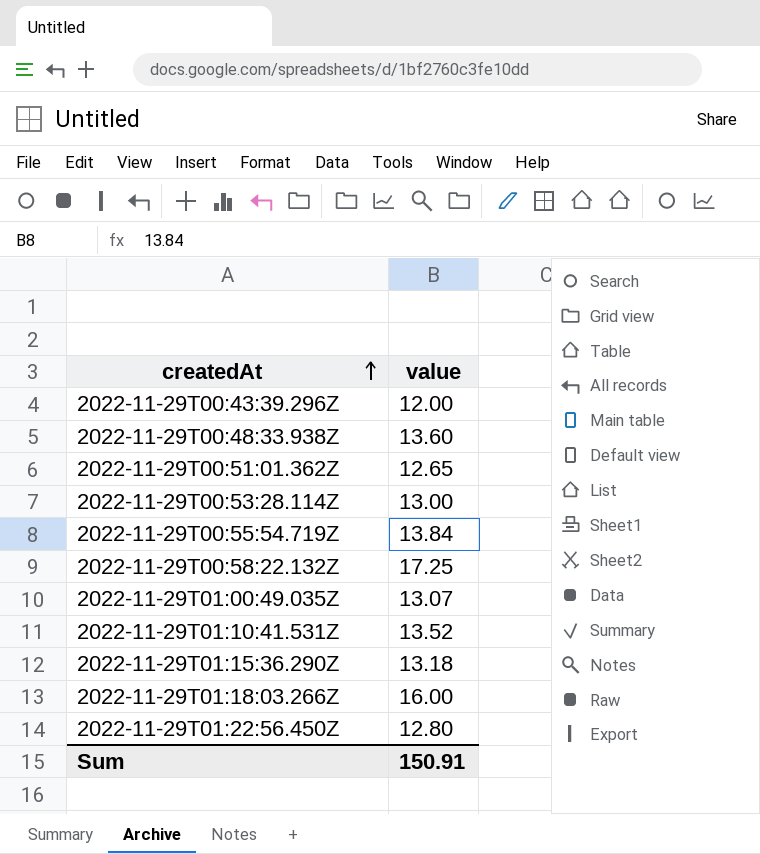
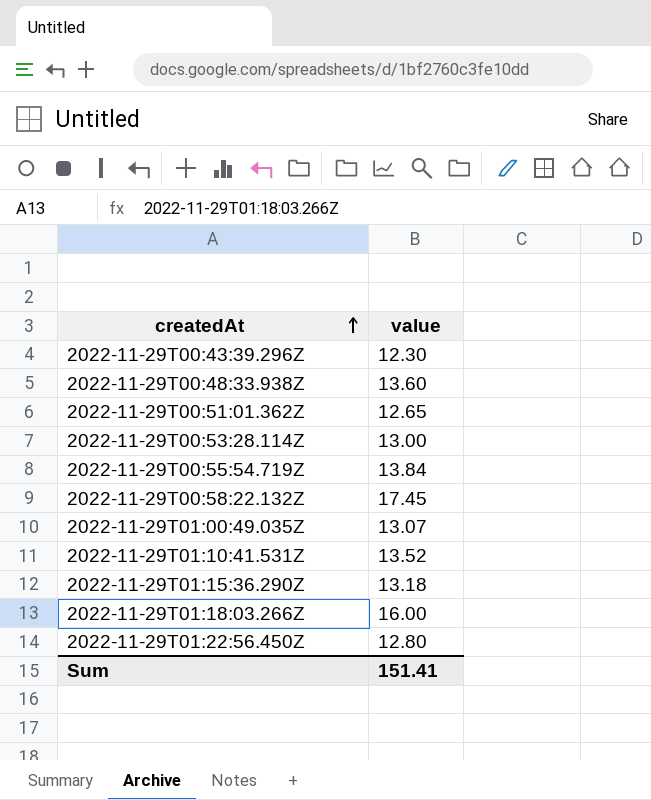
2022-11-29T00:43:39.296Z | value: 12.00 -> 12.30
2022-11-29T00:58:22.132Z | value: 17.25 -> 17.45
Sum | value: 150.91 -> 151.41

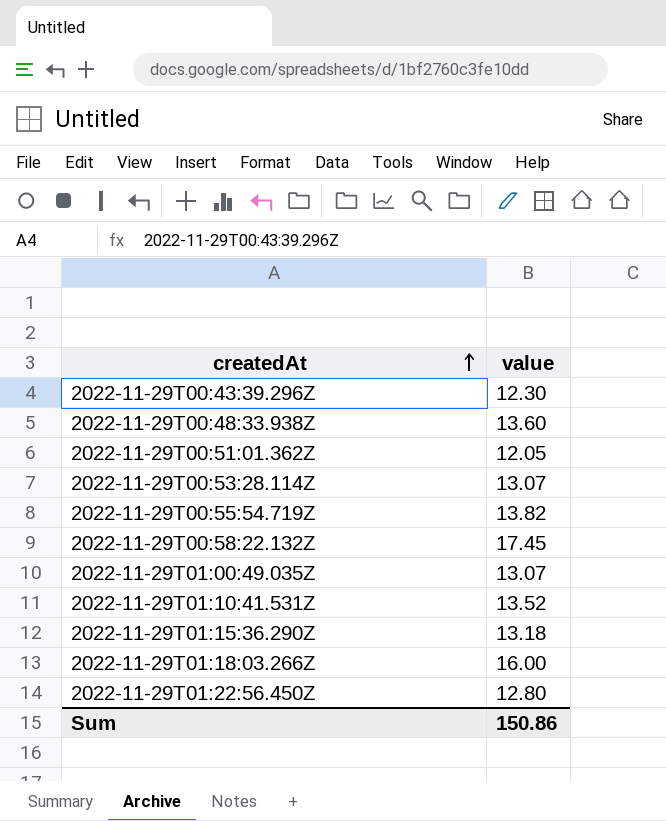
2022-11-29T00:51:01.362Z | value: 12.65 -> 12.05
2022-11-29T00:53:28.114Z | value: 13.00 -> 13.07
2022-11-29T00:55:54.719Z | value: 13.84 -> 13.82
Sum | value: 151.41 -> 150.86

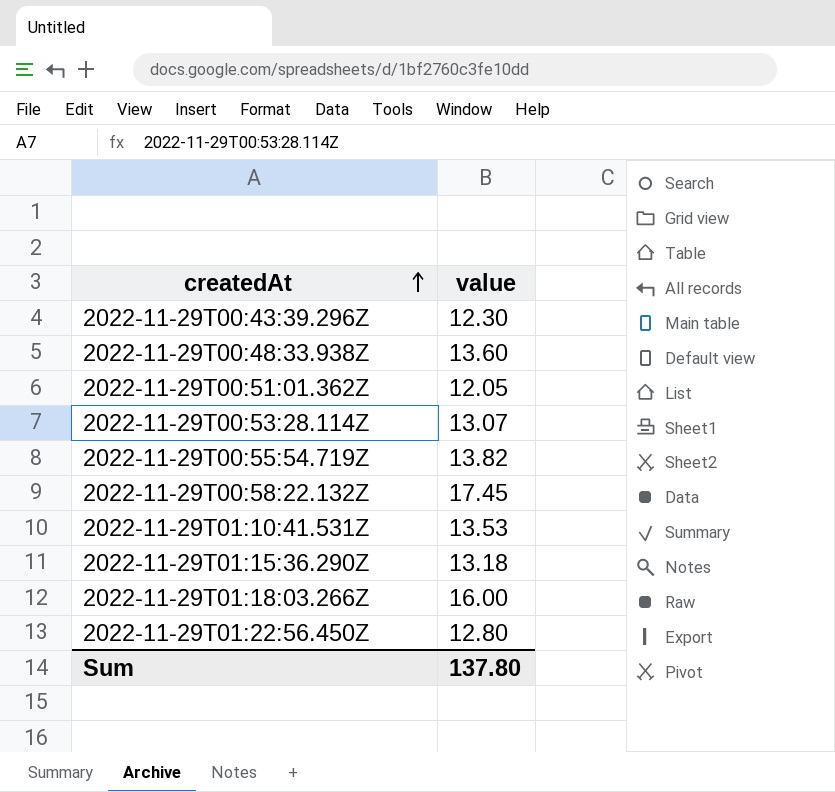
row 2022-11-29T01:00:49.035Z: 13.07 -> none
2022-11-29T01:10:41.531Z | value: 13.52 -> 13.53
Sum | value: 150.86 -> 137.80

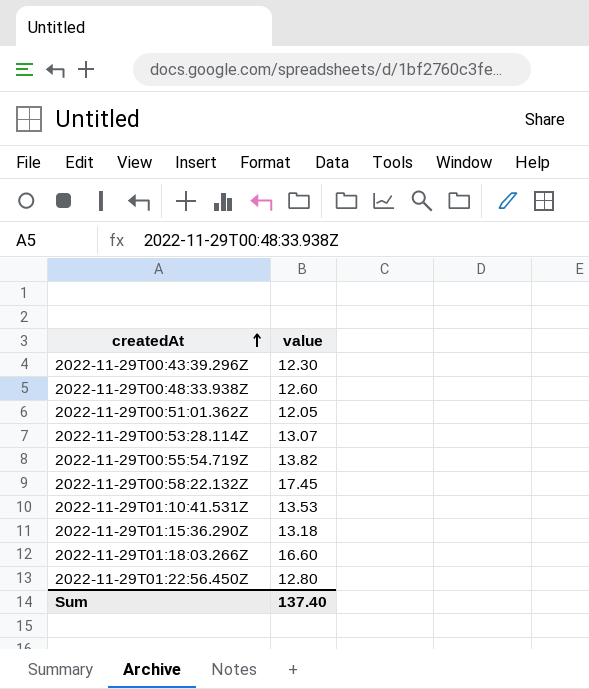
2022-11-29T00:48:33.938Z | value: 13.60 -> 12.60
2022-11-29T01:18:03.266Z | value: 16.00 -> 16.60
Sum | value: 137.80 -> 137.40

